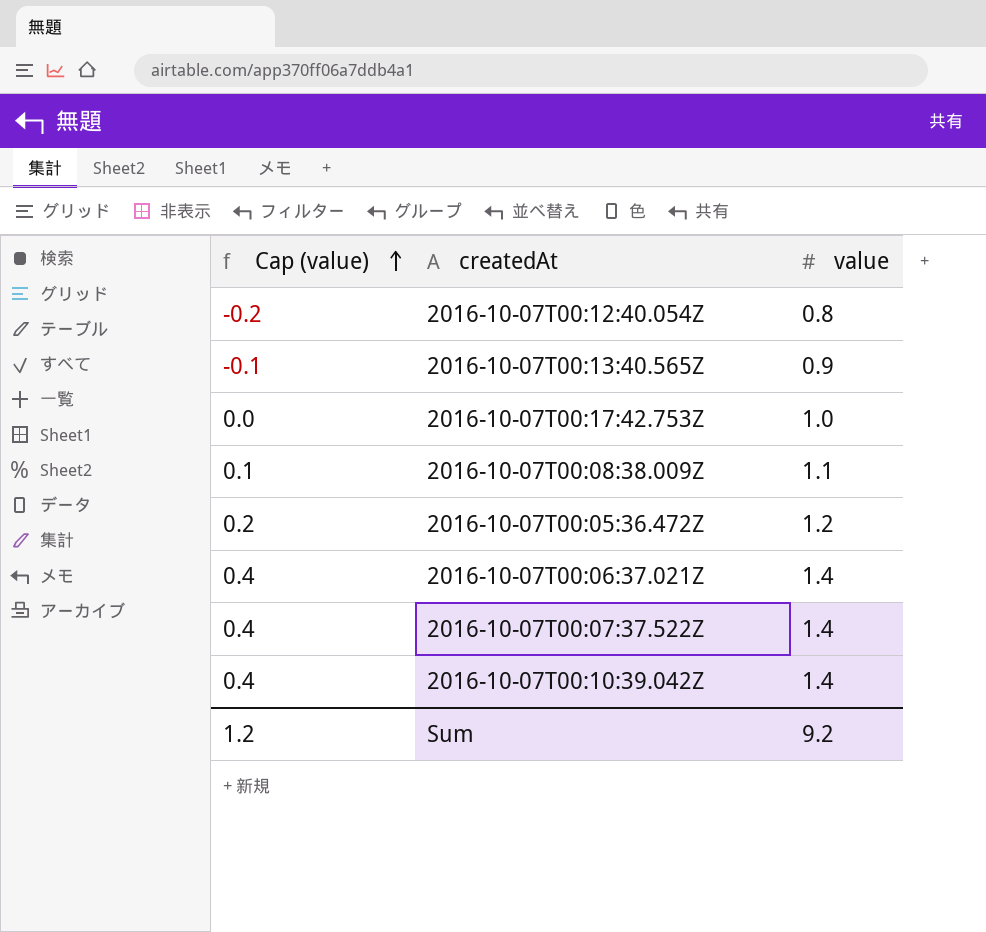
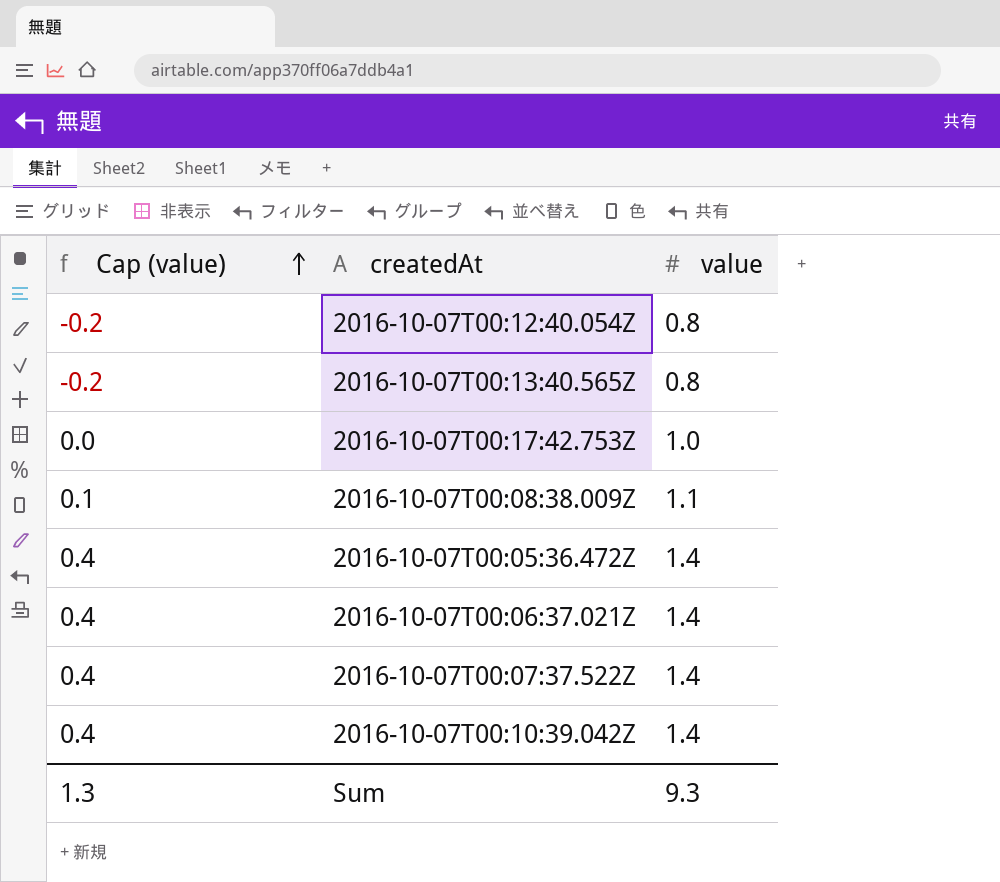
2016-10-07T00:13:40.565Z | Cap (value): -0.1 -> -0.2
2016-10-07T00:13:40.565Z | value: 0.9 -> 0.8
2016-10-07T00:05:36.472Z | Cap (value): 0.2 -> 0.4
2016-10-07T00:05:36.472Z | value: 1.2 -> 1.4
Sum | Cap (value): 1.2 -> 1.3
Sum | value: 9.2 -> 9.3

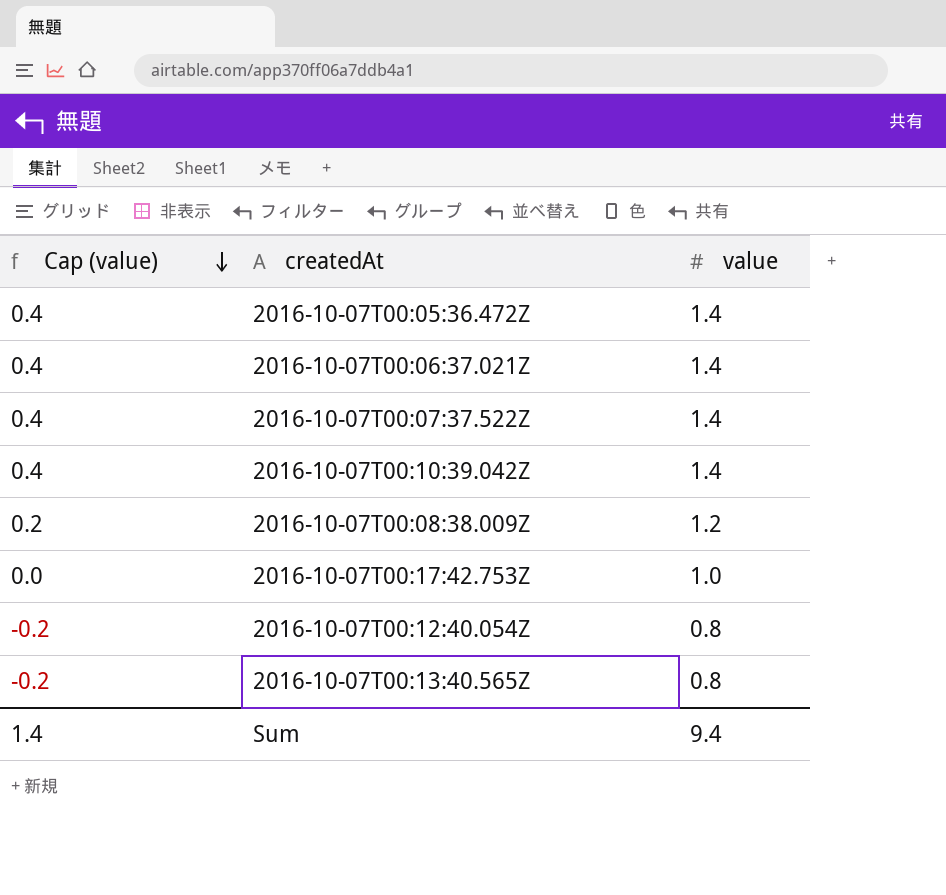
row order: Cap (value) ascending -> Cap (value) descending
2016-10-07T00:08:38.009Z | Cap (value): 0.1 -> 0.2
2016-10-07T00:08:38.009Z | value: 1.1 -> 1.2
Sum | Cap (value): 1.3 -> 1.4
Sum | value: 9.3 -> 9.4

